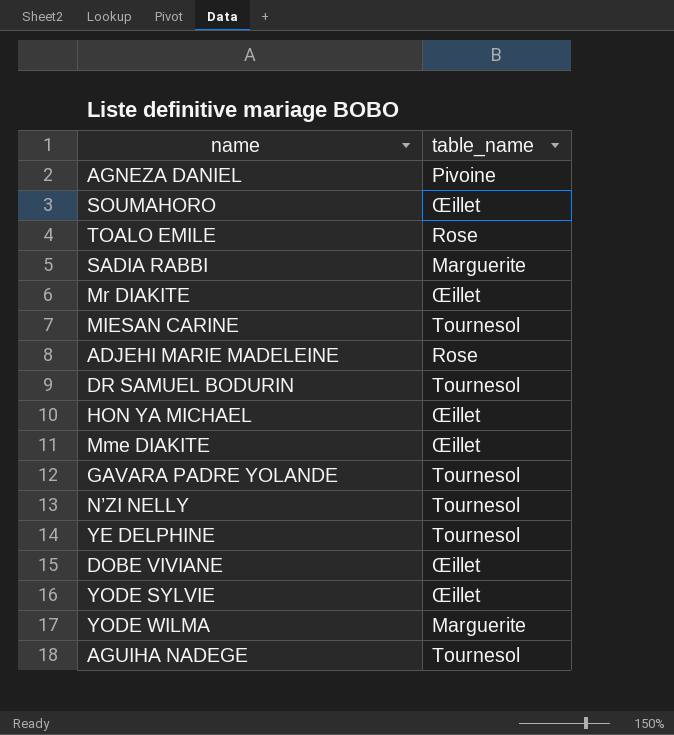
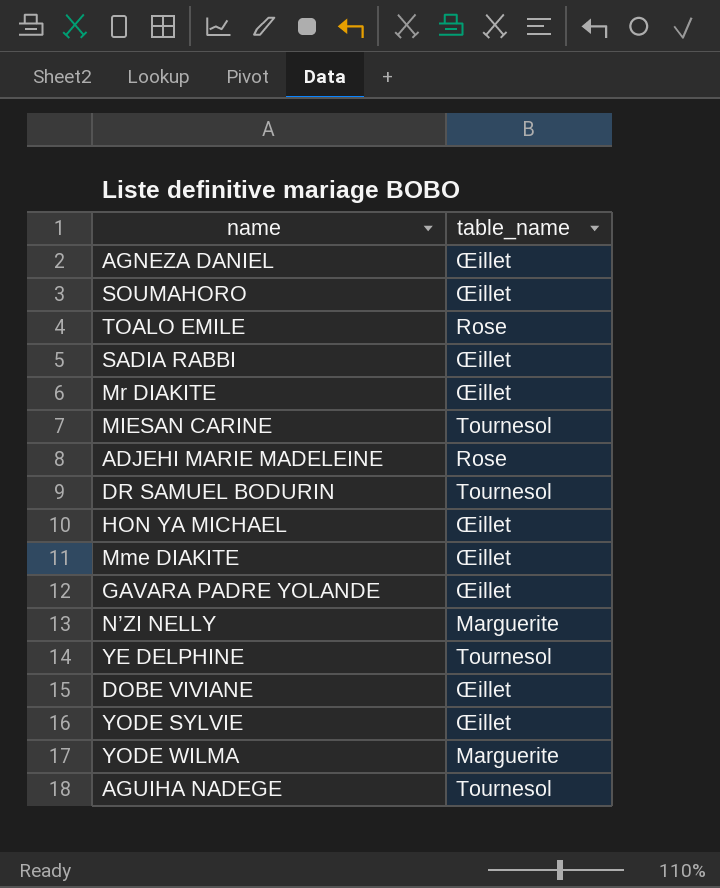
AGNEZA DANIEL | table_name: Pivoine -> Œillet
SADIA RABBI | table_name: Marguerite -> Œillet
GAVARA PADRE YOLANDE | table_name: Tournesol -> Œillet
N’ZI NELLY | table_name: Tournesol -> Marguerite

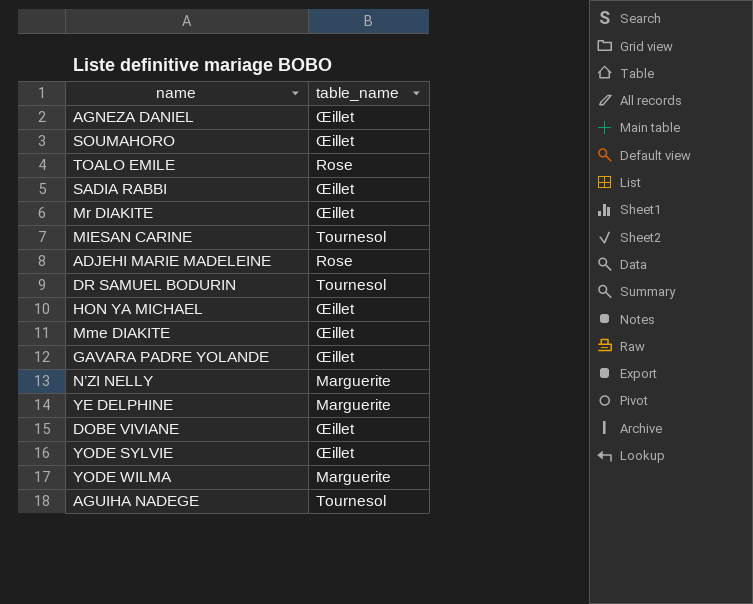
YE DELPHINE | table_name: Tournesol -> Marguerite

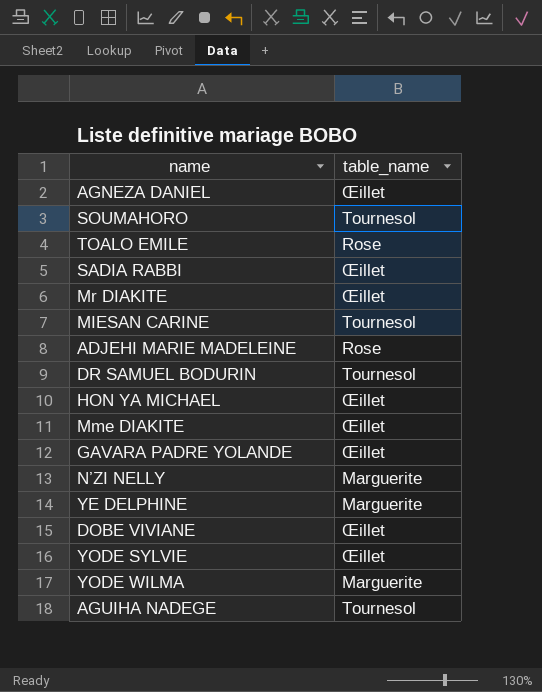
SOUMAHORO | table_name: Œillet -> Tournesol

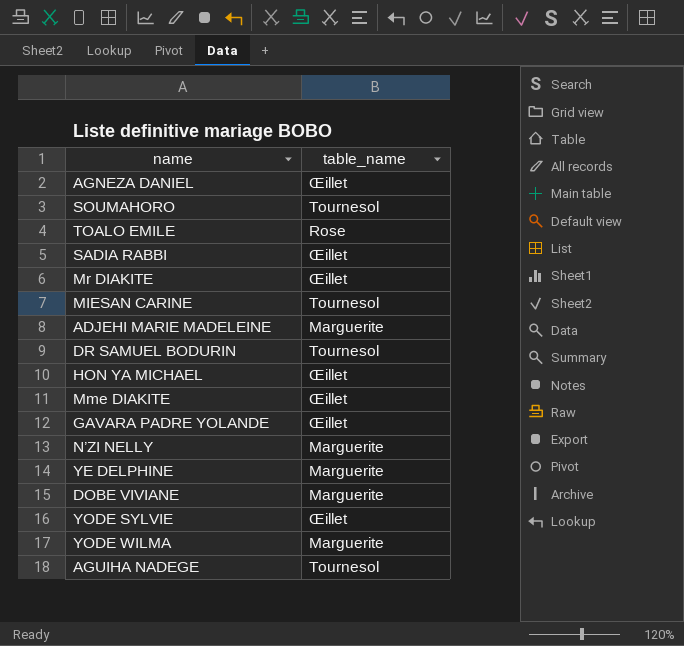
ADJEHI MARIE MADELEINE | table_name: Rose -> Marguerite
DOBE VIVIANE | table_name: Œillet -> Marguerite

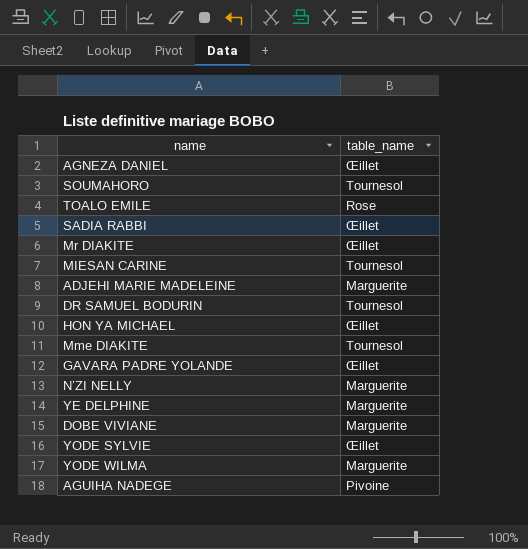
Mme DIAKITE | table_name: Œillet -> Tournesol
AGUIHA NADEGE | table_name: Tournesol -> Pivoine

